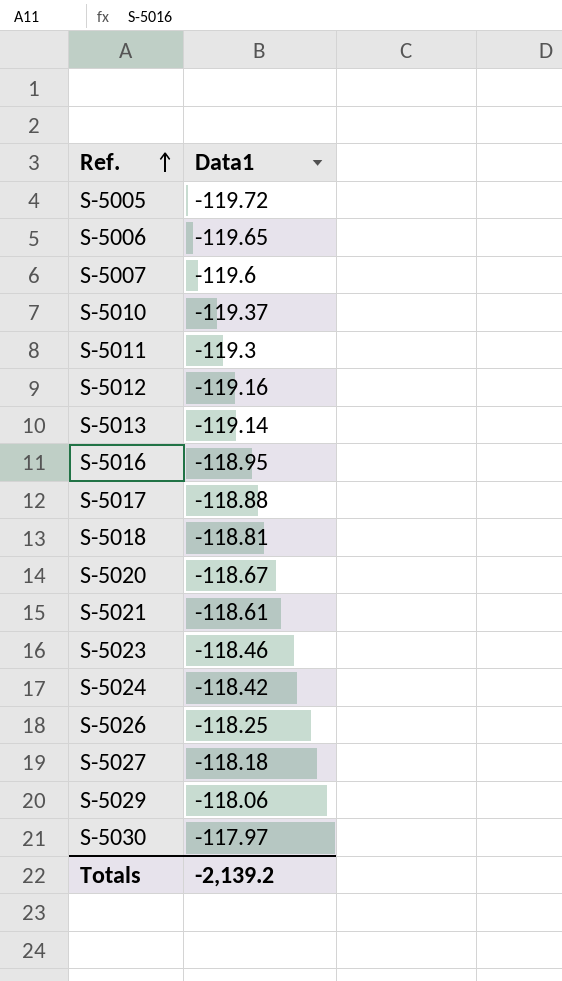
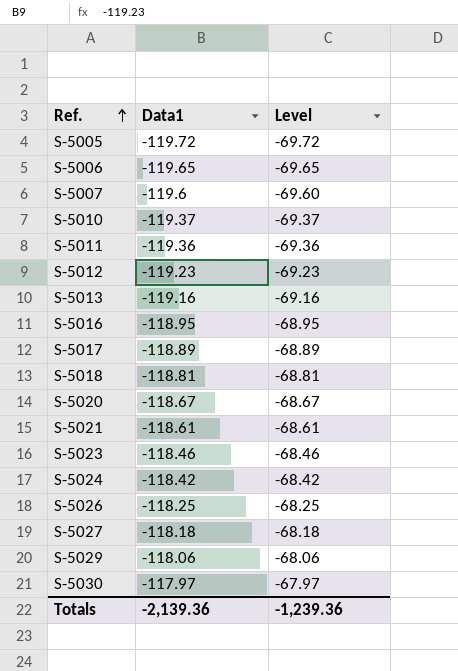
column Level | formula: none -> [Data1] + 50
S-5011 | Data1: -119.3 -> -119.36
S-5012 | Data1: -119.16 -> -119.23
S-5013 | Data1: -119.14 -> -119.16
S-5017 | Data1: -118.88 -> -118.89
Totals | Data1: -2,139.2 -> -2,139.36

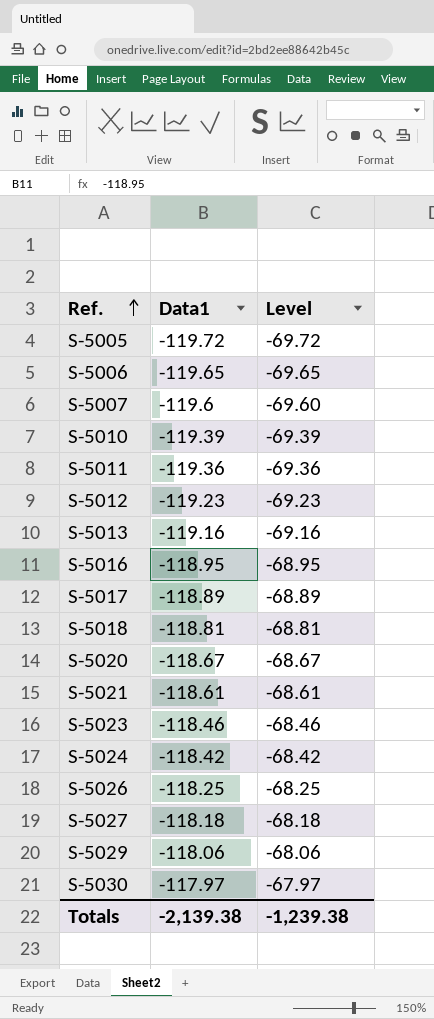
S-5010 | Data1: -119.37 -> -119.39
S-5010 | Level: -69.37 -> -69.39
Totals | Data1: -2,139.36 -> -2,139.38
Totals | Level: -1,239.36 -> -1,239.38

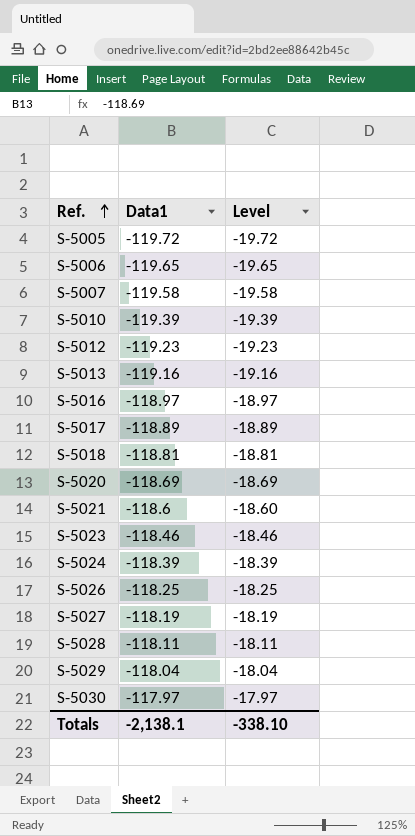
column Level | formula: [Data1] + 50 -> [Data1] + 100
row S-5011: -119.36 | -69.36 -> none
S-5007 | Data1: -119.6 -> -119.58
S-5016 | Data1: -118.95 -> -118.97
S-5020 | Data1: -118.67 -> -118.69
S-5021 | Data1: -118.61 -> -118.6
S-5024 | Data1: -118.42 -> -118.39
S-5027 | Data1: -118.18 -> -118.19
row S-5028: none -> -118.11 | -18.11
S-5029 | Data1: -118.06 -> -118.04
Totals | Data1: -2,139.38 -> -2,138.1
Totals | Level: -1,239.38 -> -338.10

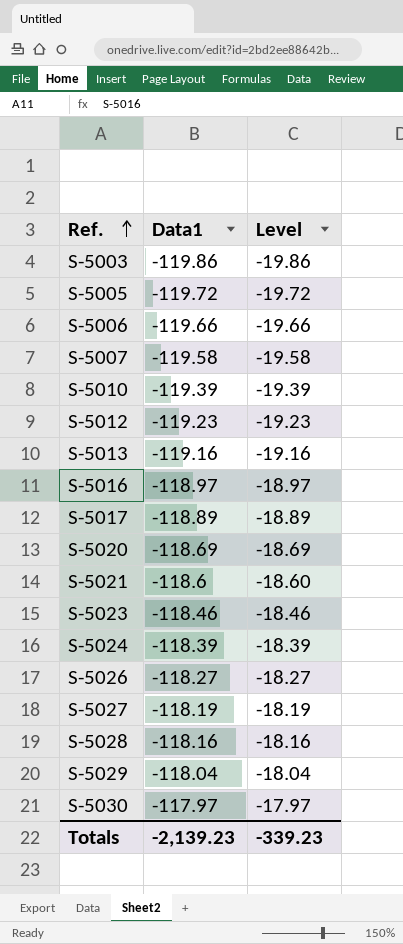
row S-5018: -118.81 | -18.81 -> none
row S-5003: none -> -119.86 | -19.86
S-5006 | Data1: -119.65 -> -119.66
S-5006 | Level: -19.65 -> -19.66
S-5026 | Data1: -118.25 -> -118.27
S-5026 | Level: -18.25 -> -18.27
S-5028 | Data1: -118.11 -> -118.16
S-5028 | Level: -18.11 -> -18.16
Totals | Data1: -2,138.1 -> -2,139.23
Totals | Level: -338.10 -> -339.23

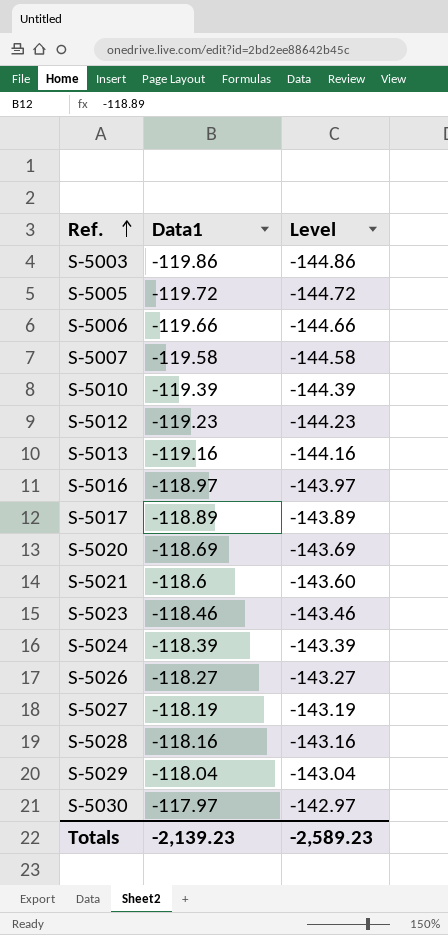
column Level | formula: [Data1] + 100 -> [Data1] - 25
Totals | Level: -339.23 -> -2,589.23

